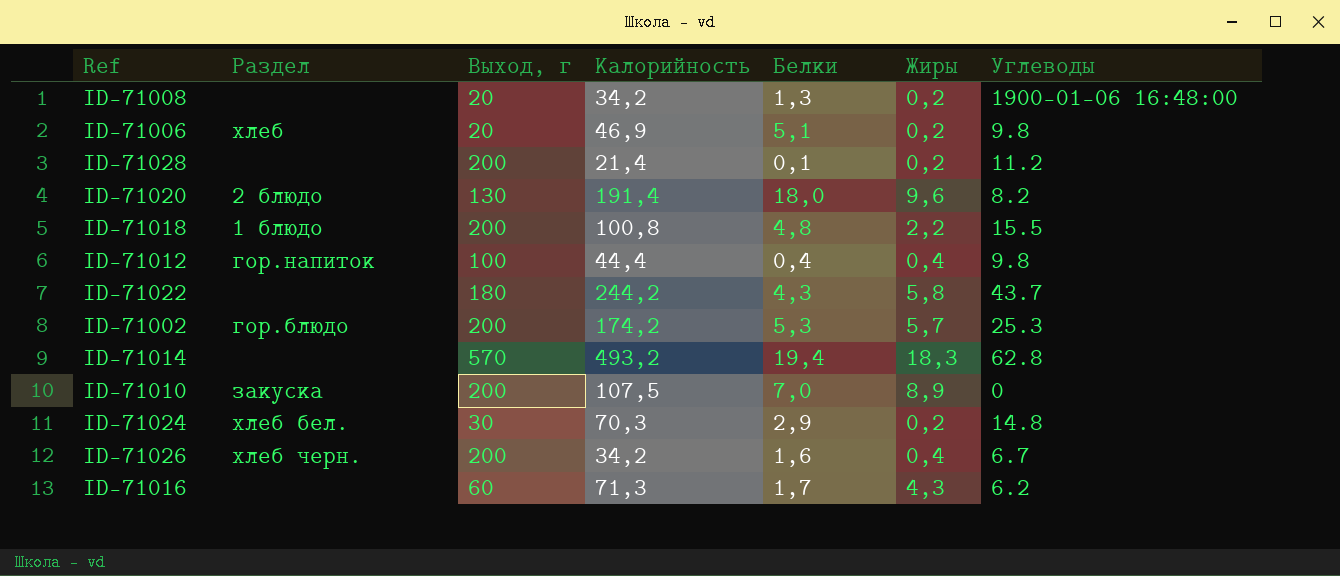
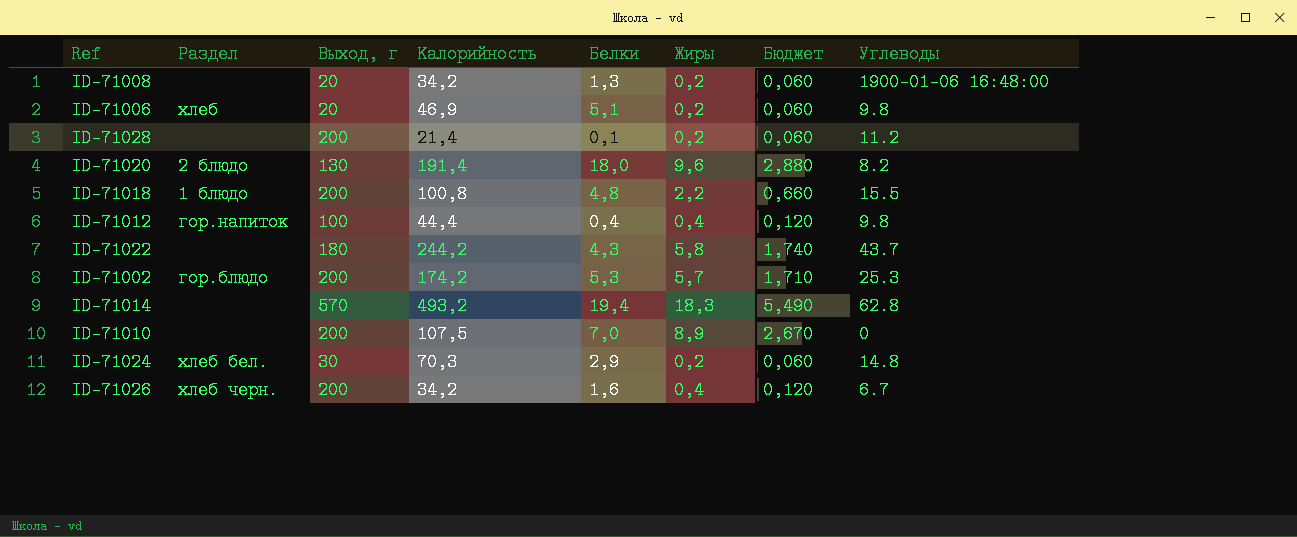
column Бюджет | formula: none -> [Жиры] * 0,3
row ID-71016: none | 60 | 71,3 | 1,7 | 4,3 | 6.2 -> none
ID-71010 | Раздел: закуска -> none

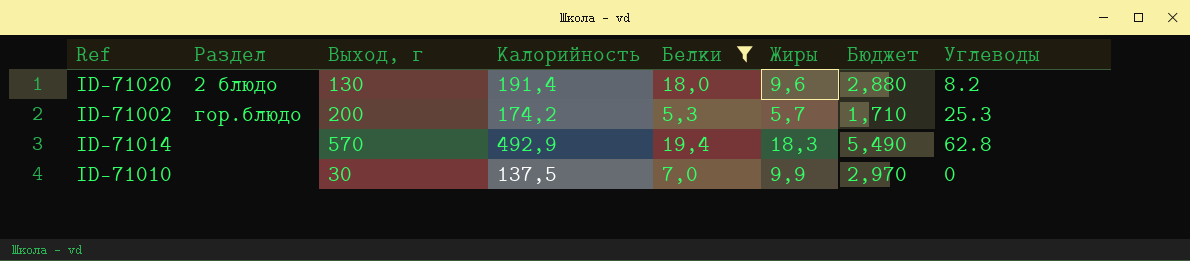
filter: none -> Белки >= 5,3
ID-71014 | Калорийность: 493,2 -> 492,9
ID-71010 | Выход, г: 200 -> 30
ID-71010 | Калорийность: 107,5 -> 137,5
ID-71010 | Жиры: 8,9 -> 9,9
ID-71010 | Бюджет: 2,670 -> 2,970

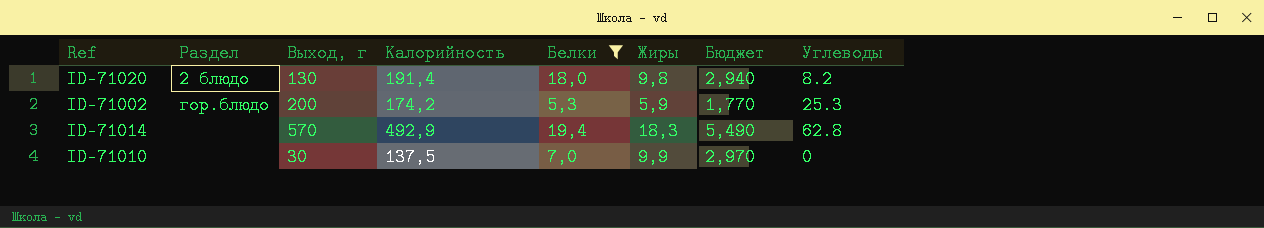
ID-71020 | Жиры: 9,6 -> 9,8
ID-71020 | Бюджет: 2,880 -> 2,940
ID-71002 | Жиры: 5,7 -> 5,9
ID-71002 | Бюджет: 1,710 -> 1,770

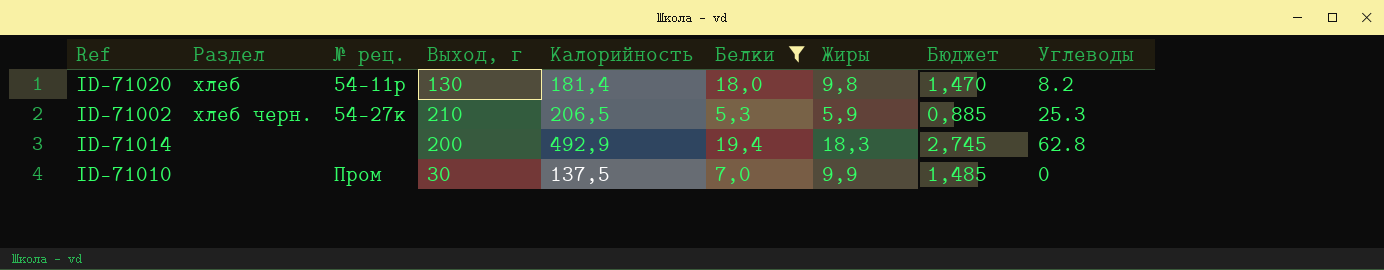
column № рец. | position: none -> 3
column Бюджет | formula: [Жиры] * 0,3 -> [Жиры] * 0,15
ID-71020 | Раздел: 2 блюдо -> хлеб
ID-71020 | Калорийность: 191,4 -> 181,4
ID-71002 | Раздел: гор.блюдо -> хлеб черн.
ID-71002 | Выход, г: 200 -> 210
ID-71002 | Калорийность: 174,2 -> 206,5
ID-71014 | Выход, г: 570 -> 200

